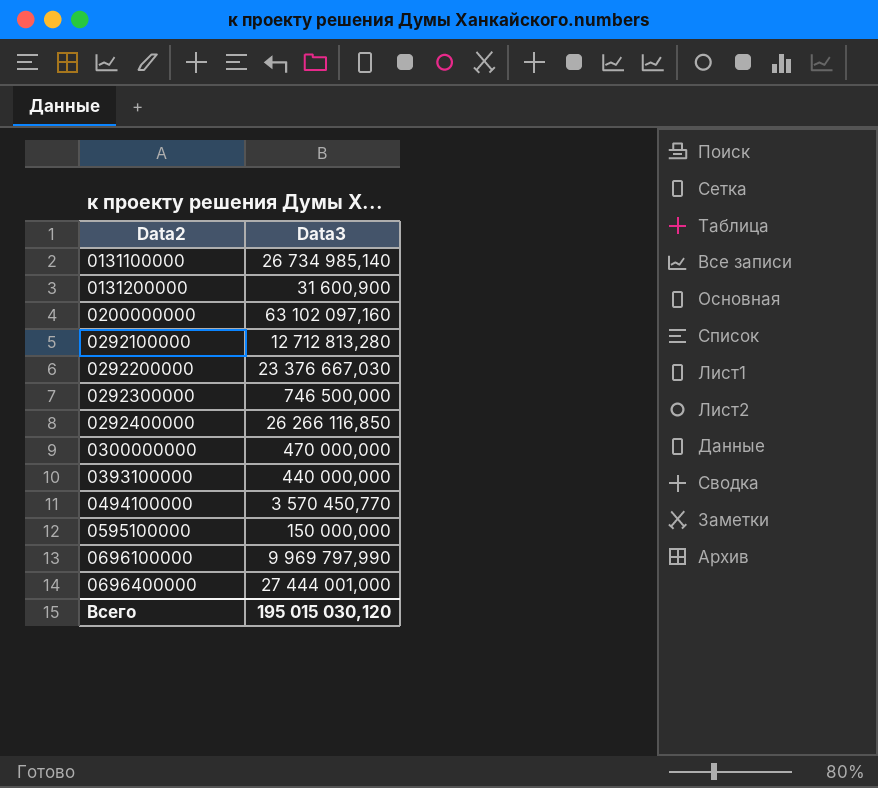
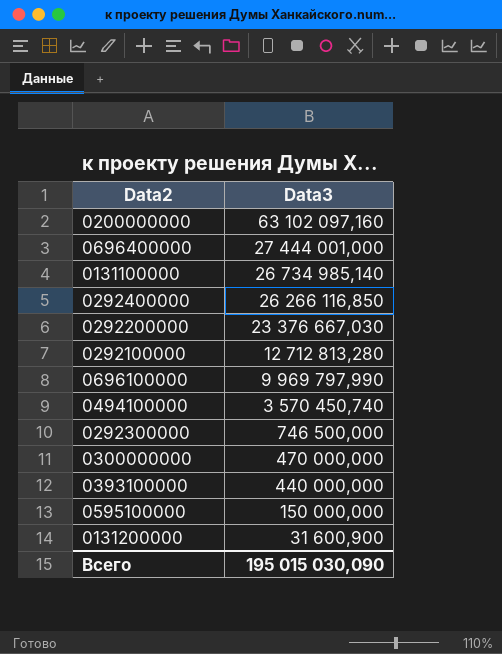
row order: Data2 ascending -> Data3 descending
0494100000 | Data3: 3 570 450,770 -> 3 570 450,740
Всего | Data3: 195 015 030,120 -> 195 015 030,090

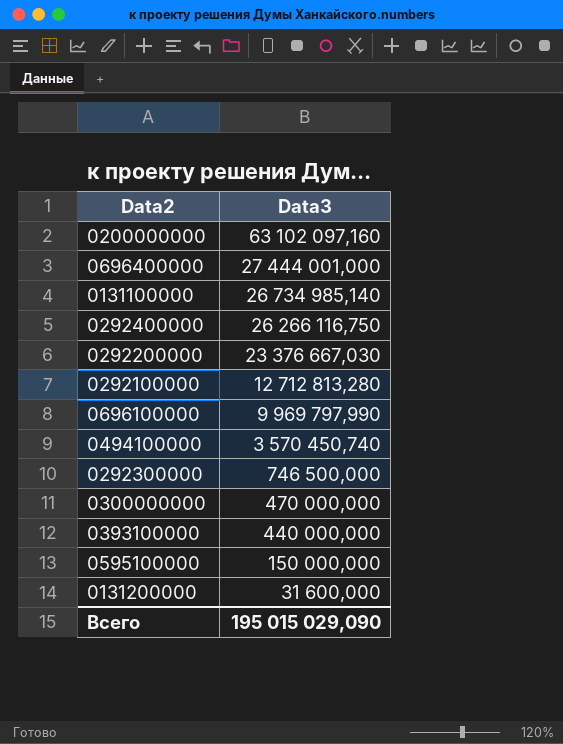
0292400000 | Data3: 26 266 116,850 -> 26 266 116,750
0131200000 | Data3: 31 600,900 -> 31 600,000
Всего | Data3: 195 015 030,090 -> 195 015 029,090

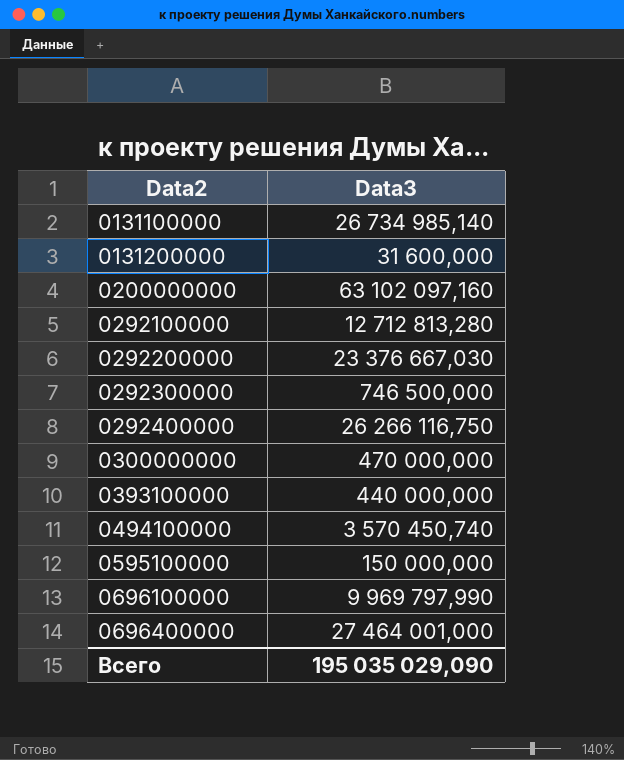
row order: Data3 descending -> Data2 ascending
0696400000 | Data3: 27 444 001,000 -> 27 464 001,000
Всего | Data3: 195 015 029,090 -> 195 035 029,090

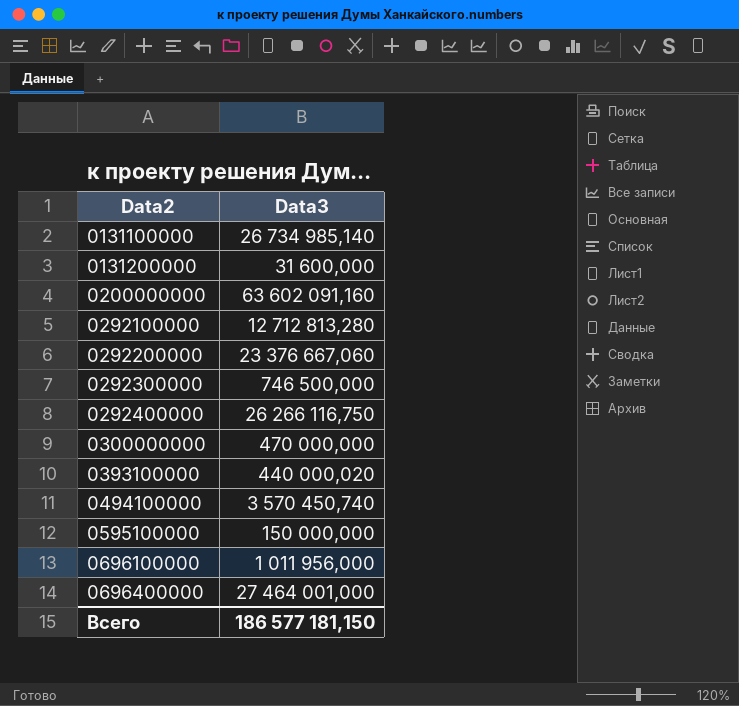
0200000000 | Data3: 63 102 097,160 -> 63 602 091,160
0292200000 | Data3: 23 376 667,030 -> 23 376 667,060
0393100000 | Data3: 440 000,000 -> 440 000,020
0696100000 | Data3: 9 969 797,990 -> 1 011 956,000
Всего | Data3: 195 035 029,090 -> 186 577 181,150

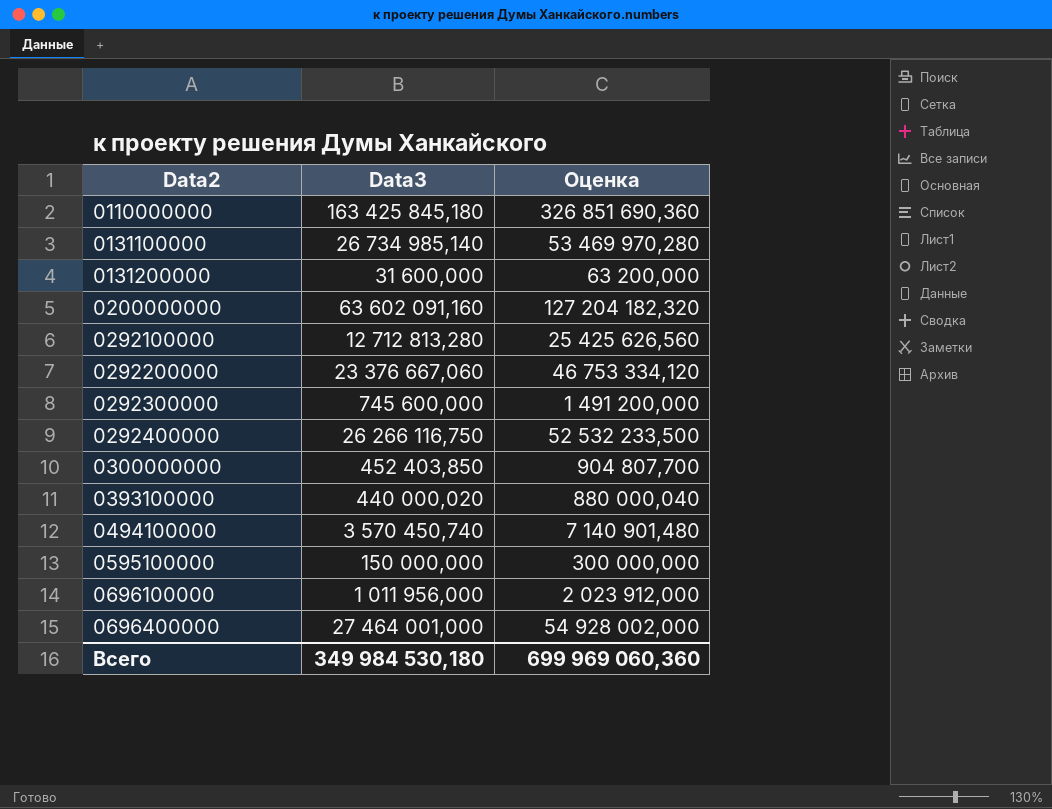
column Оценка | formula: none -> [Data3] * 2
row 0110000000: none -> 163 425 845,180 | 326 851 690,360
0292300000 | Data3: 746 500,000 -> 745 600,000
0300000000 | Data3: 470 000,000 -> 452 403,850
Всего | Data3: 186 577 181,150 -> 349 984 530,180

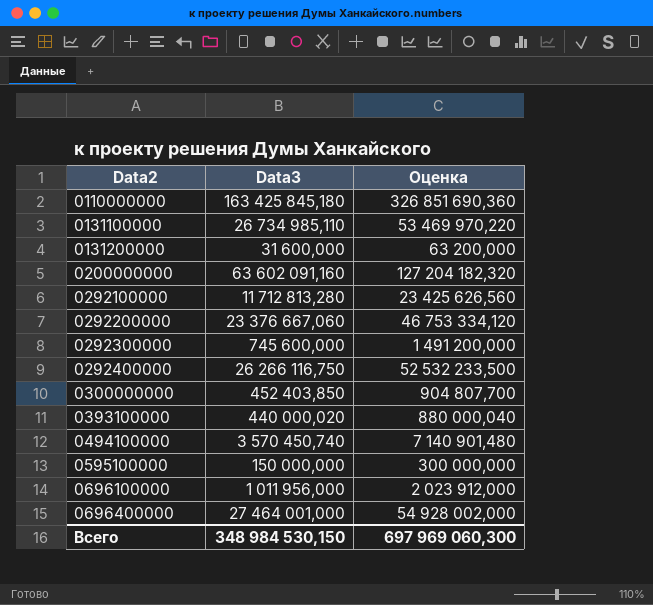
0131100000 | Data3: 26 734 985,140 -> 26 734 985,110
0131100000 | Оценка: 53 469 970,280 -> 53 469 970,220
0292100000 | Data3: 12 712 813,280 -> 11 712 813,280
0292100000 | Оценка: 25 425 626,560 -> 23 425 626,560
Всего | Data3: 349 984 530,180 -> 348 984 530,150
Всего | Оценка: 699 969 060,360 -> 697 969 060,300

